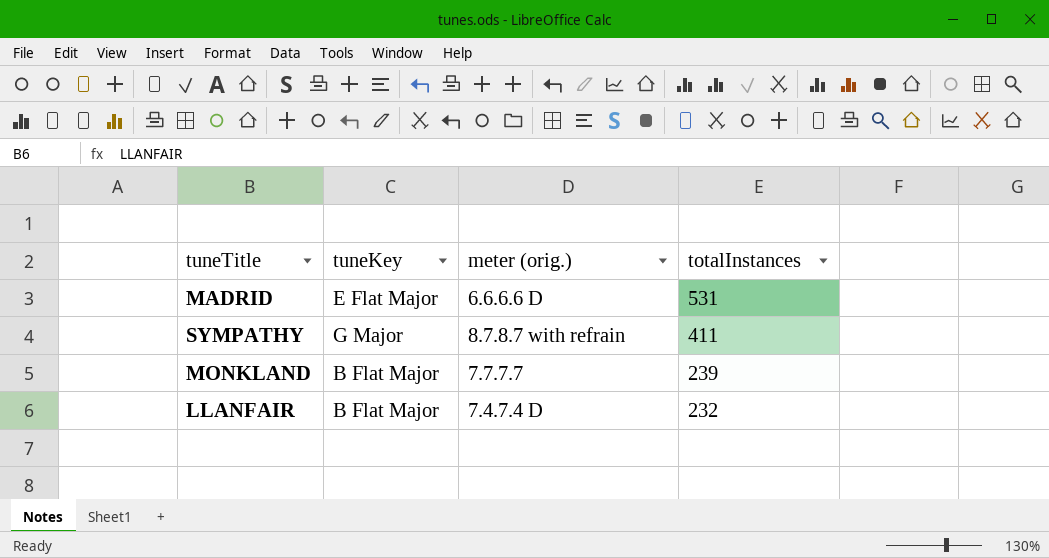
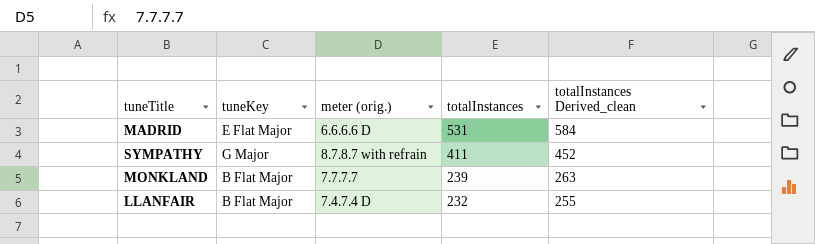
column totalInstances Derived_clean | formula: none -> [totalInstances] * 1.1

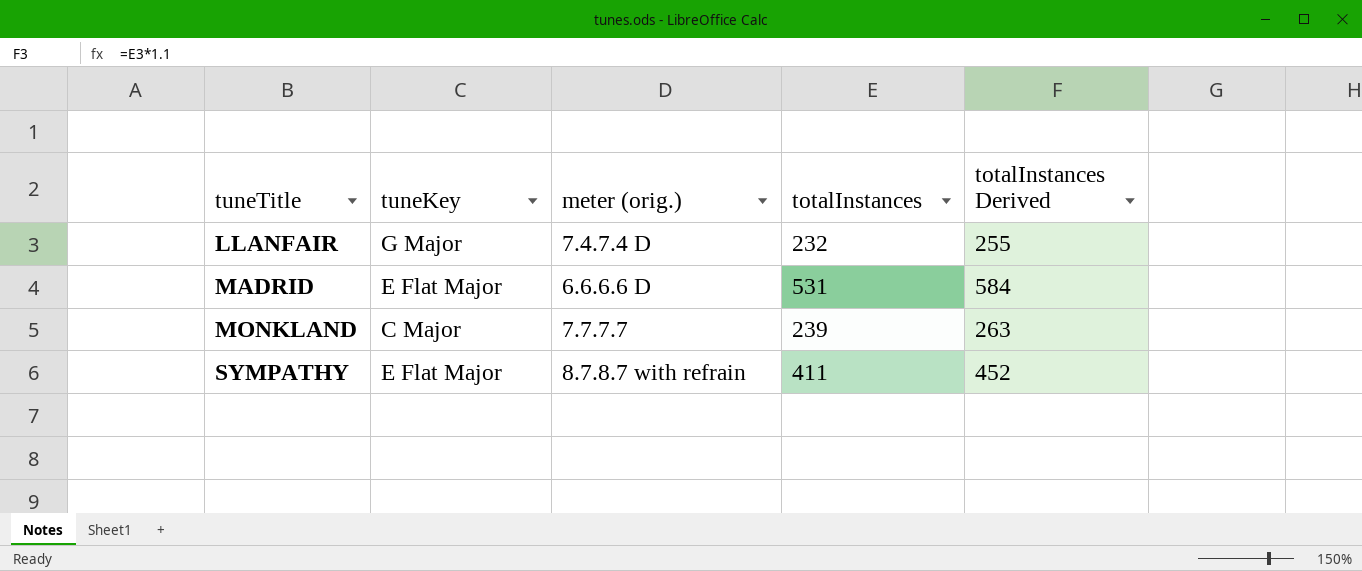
row order: totalInstances descending -> tuneTitle ascending
column name: totalInstances Derived_clean -> totalInstances Derived
LLANFAIR | tuneKey: B Flat Major -> G Major
MONKLAND | tuneKey: B Flat Major -> C Major
SYMPATHY | tuneKey: G Major -> E Flat Major

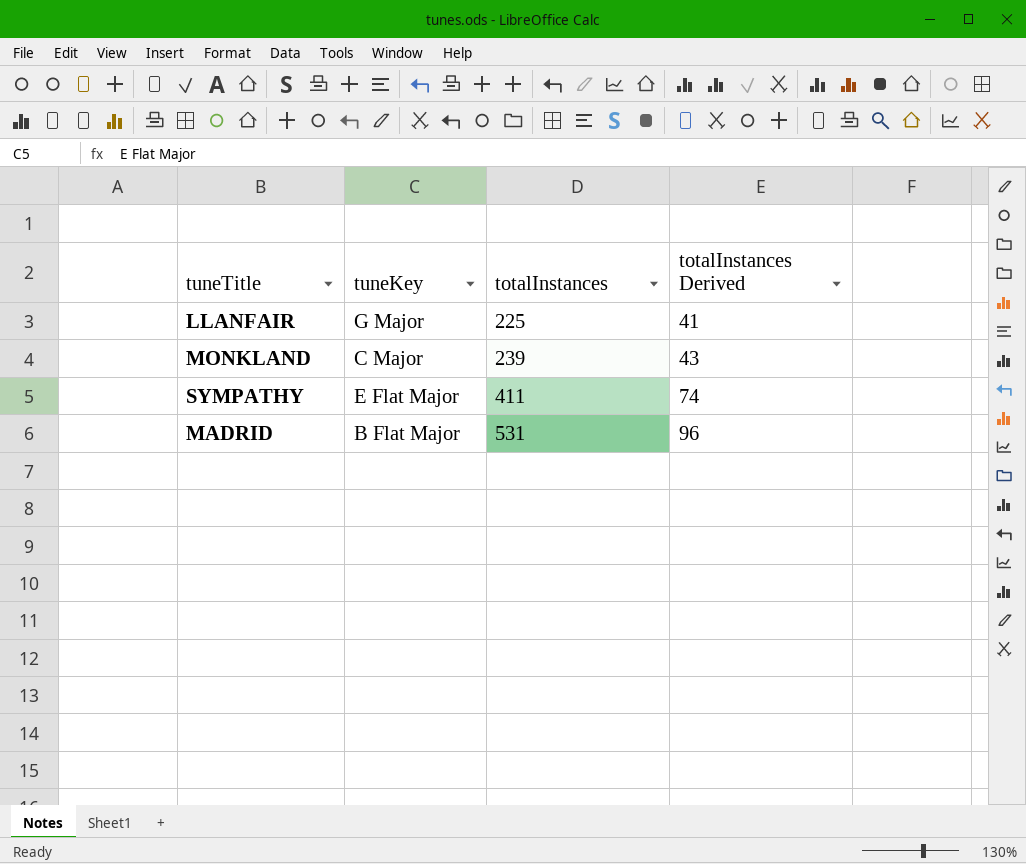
row order: tuneTitle ascending -> totalInstances ascending
column meter (orig.) | position: 3 -> none
column totalInstances Derived | formula: [totalInstances] * 1.1 -> [totalInstances] * 0.18
LLANFAIR | totalInstances: 232 -> 225
MADRID | tuneKey: E Flat Major -> B Flat Major

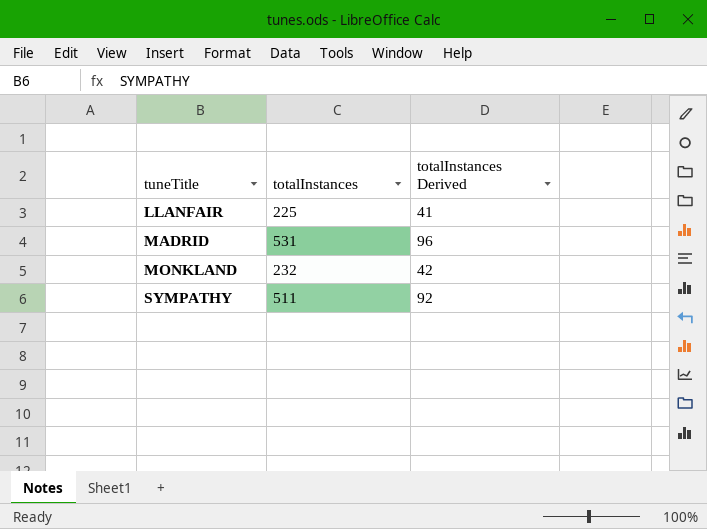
row order: totalInstances ascending -> tuneTitle ascending
column tuneKey | position: 2 -> none
MONKLAND | totalInstances: 239 -> 232
MONKLAND | totalInstances Derived: 43 -> 42
SYMPATHY | totalInstances: 411 -> 511
SYMPATHY | totalInstances Derived: 74 -> 92

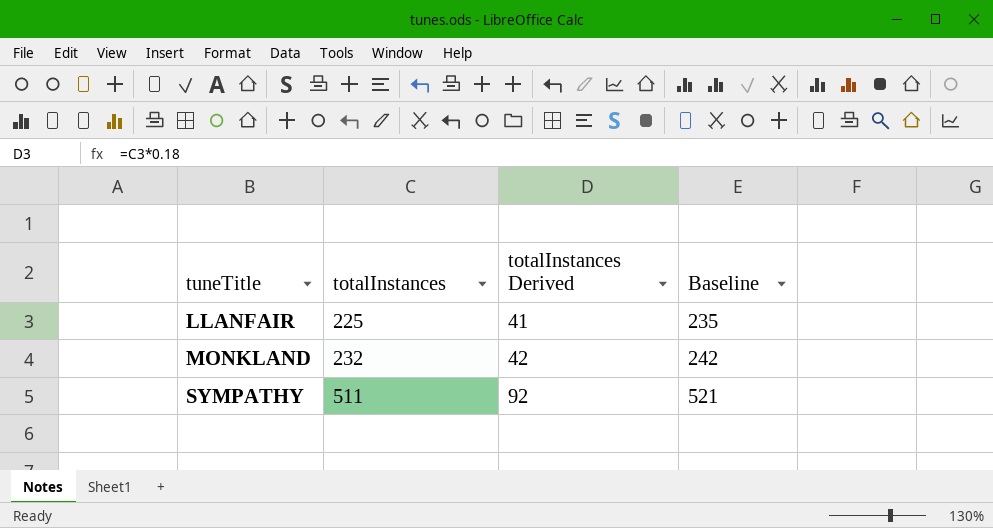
column Baseline | formula: none -> [totalInstances] + 10
row MADRID: 531 | 96 -> none

